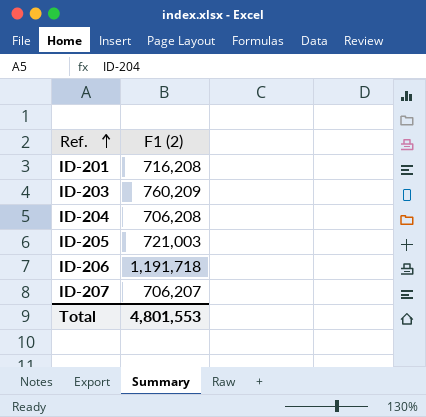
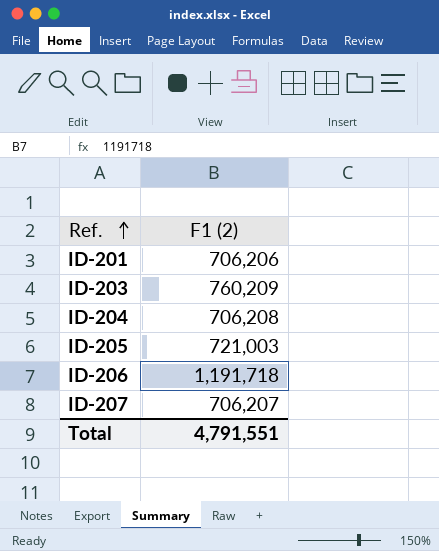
ID-201 | F1 (2): 716,208 -> 706,206
Total | F1 (2): 4,801,553 -> 4,791,551

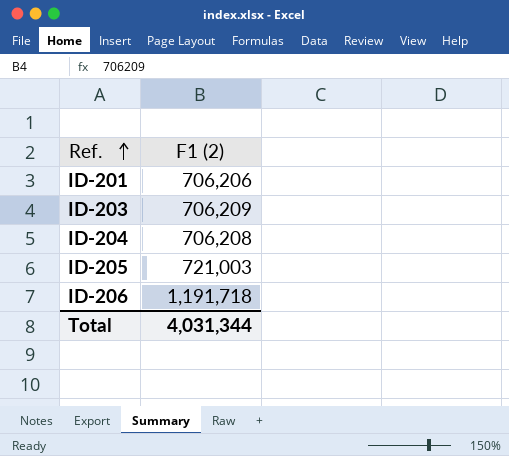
row ID-207: 706,207 -> none
ID-203 | F1 (2): 760,209 -> 706,209
Total | F1 (2): 4,791,551 -> 4,031,344

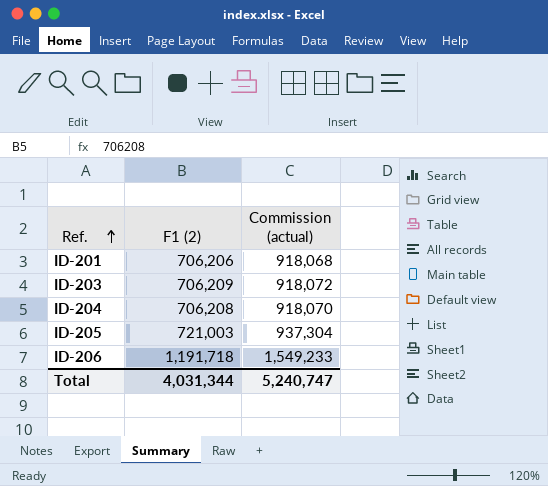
column Commission (actual) | formula: none -> [F1 (2)] * 1.3

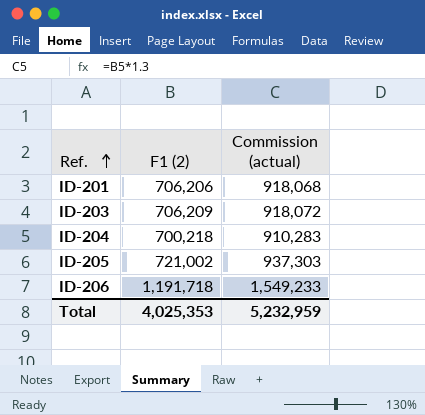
ID-204 | F1 (2): 706,208 -> 700,218
ID-204 | Commission (actual): 918,070 -> 910,283
ID-205 | F1 (2): 721,003 -> 721,002
ID-205 | Commission (actual): 937,304 -> 937,303
Total | F1 (2): 4,031,344 -> 4,025,353
Total | Commission (actual): 5,240,747 -> 5,232,959

